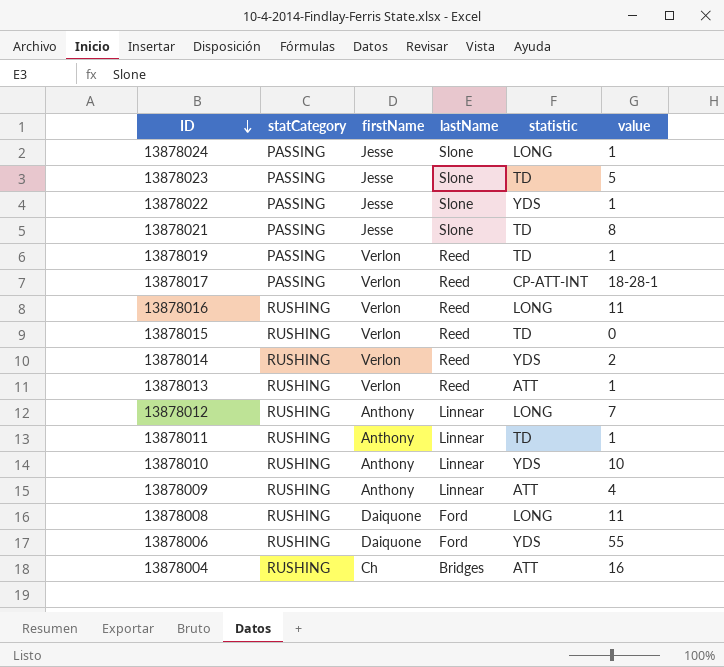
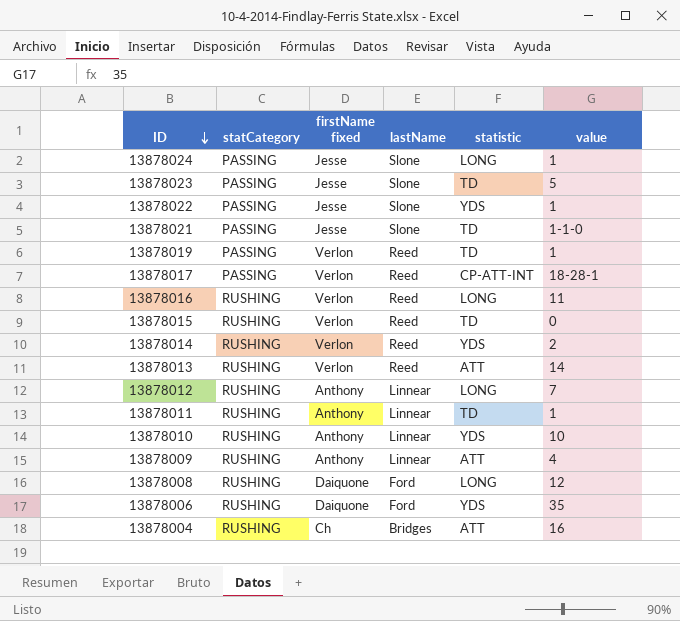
column name: firstName -> firstName fixed
13878021 | value: 8 -> 1-1-0
13878013 | value: 1 -> 14
13878008 | value: 11 -> 12
13878006 | value: 55 -> 35

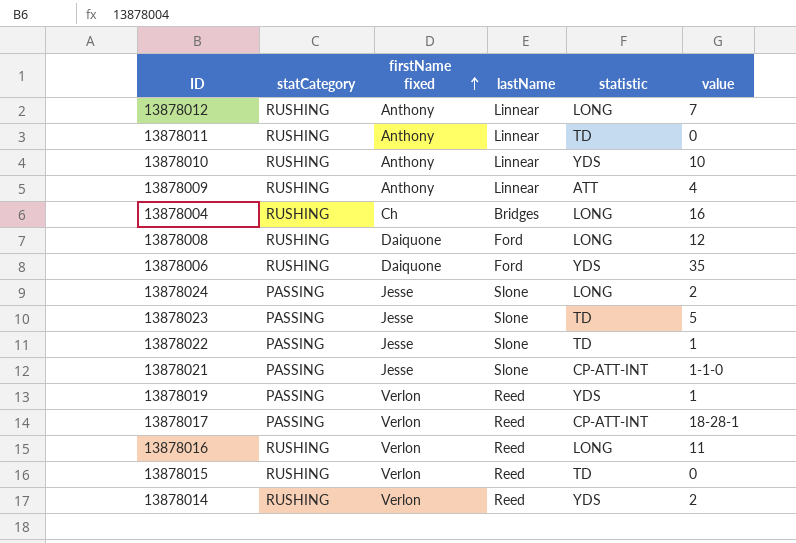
row order: ID descending -> firstName fixed ascending
row 13878013: RUSHING | Verlon | Reed | ATT | 14 -> none
13878011 | value: 1 -> 0
13878004 | statistic: ATT -> LONG
13878024 | value: 1 -> 2
13878022 | statistic: YDS -> TD
13878021 | statistic: TD -> CP-ATT-INT
13878019 | statistic: TD -> YDS

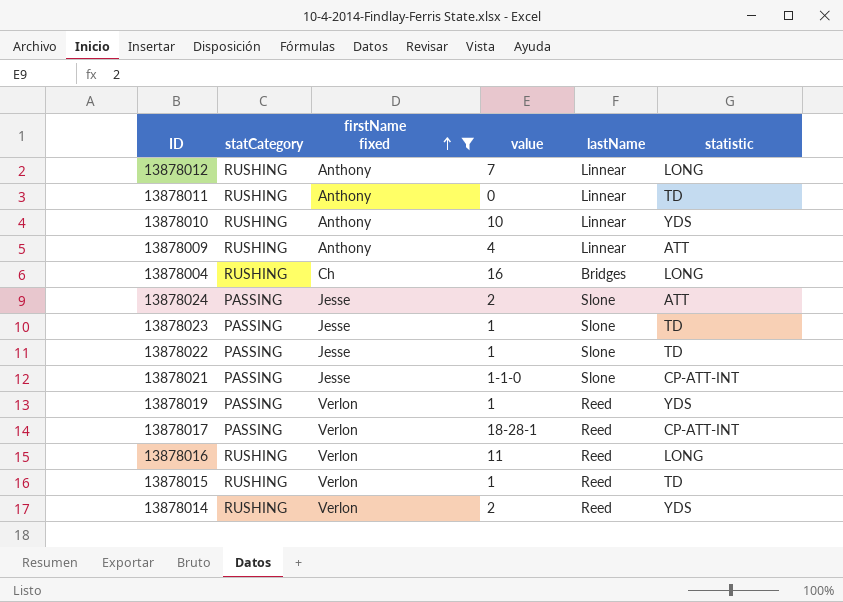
filter: none -> firstName fixed != Daiquone
column value | position: 6 -> 4
13878024 | statistic: LONG -> ATT
13878023 | value: 5 -> 1
13878015 | value: 0 -> 1

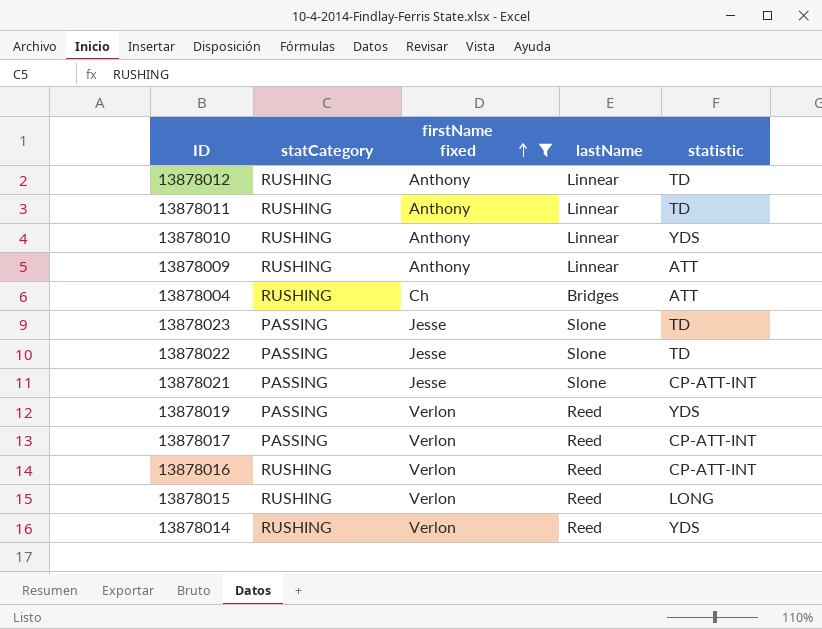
column value | position: 4 -> none
row 13878024: PASSING | Jesse | 2 | Slone | ATT -> none
13878012 | statistic: LONG -> TD
13878004 | statistic: LONG -> ATT
13878016 | statistic: LONG -> CP-ATT-INT
13878015 | statistic: TD -> LONG

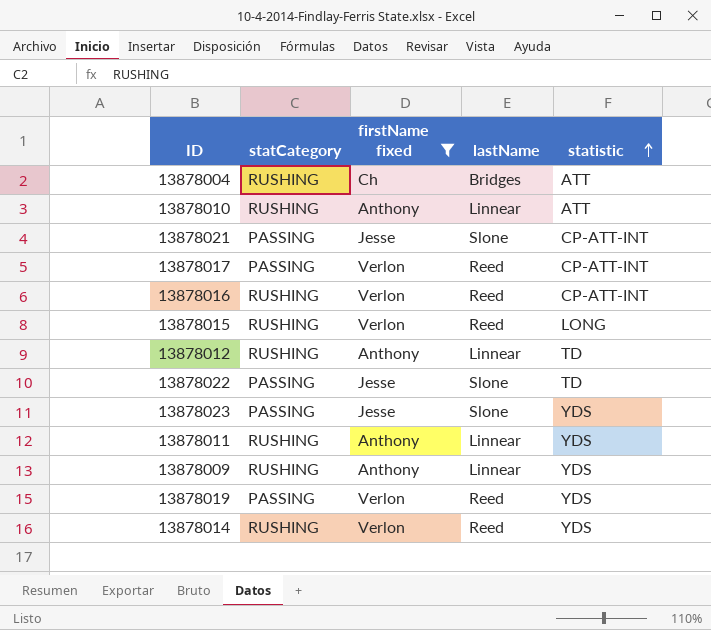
row order: firstName fixed ascending -> statistic ascending
13878010 | statistic: YDS -> ATT
13878023 | statistic: TD -> YDS
13878011 | statistic: TD -> YDS
13878009 | statistic: ATT -> YDS

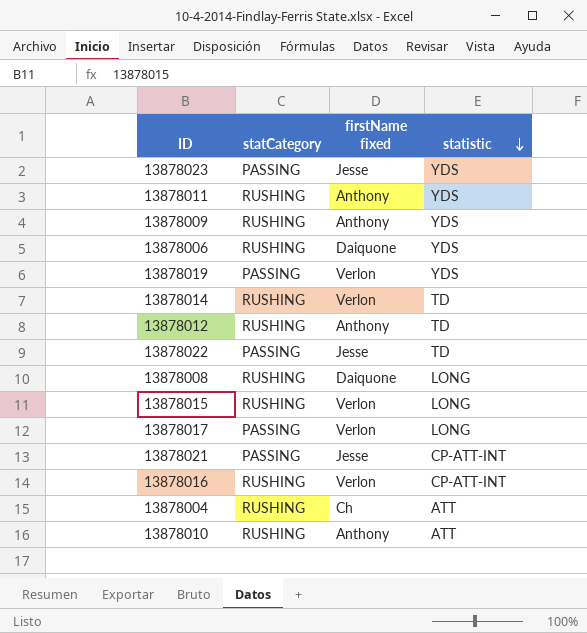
filter: firstName fixed != Daiquone -> none
row order: statistic ascending -> statistic descending
column lastName | position: 4 -> none
13878014 | statistic: YDS -> TD
13878017 | statistic: CP-ATT-INT -> LONG

